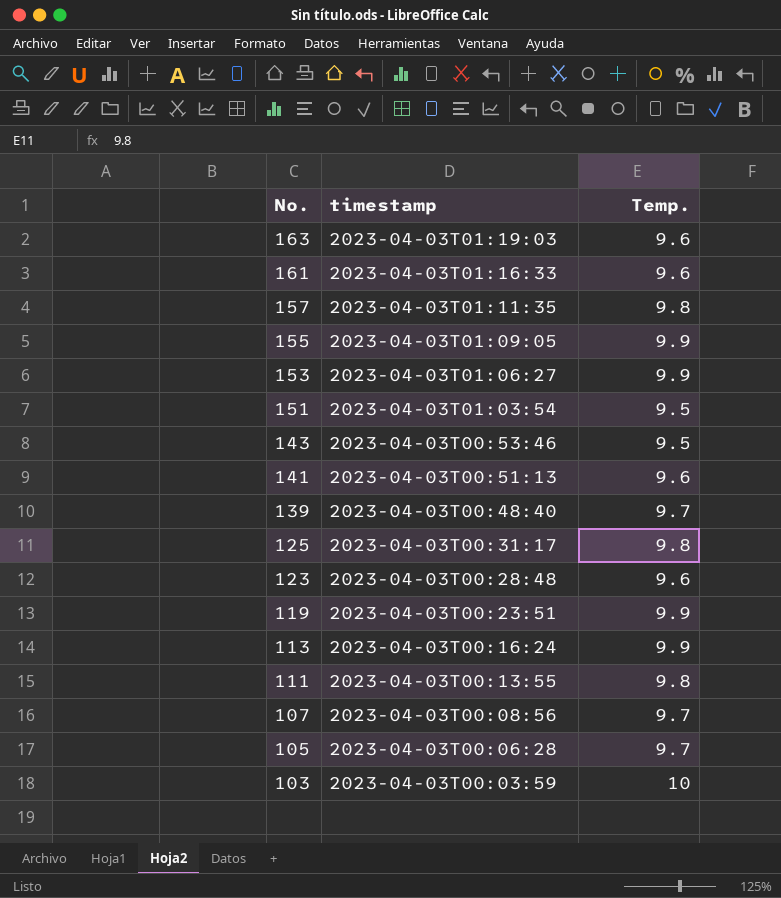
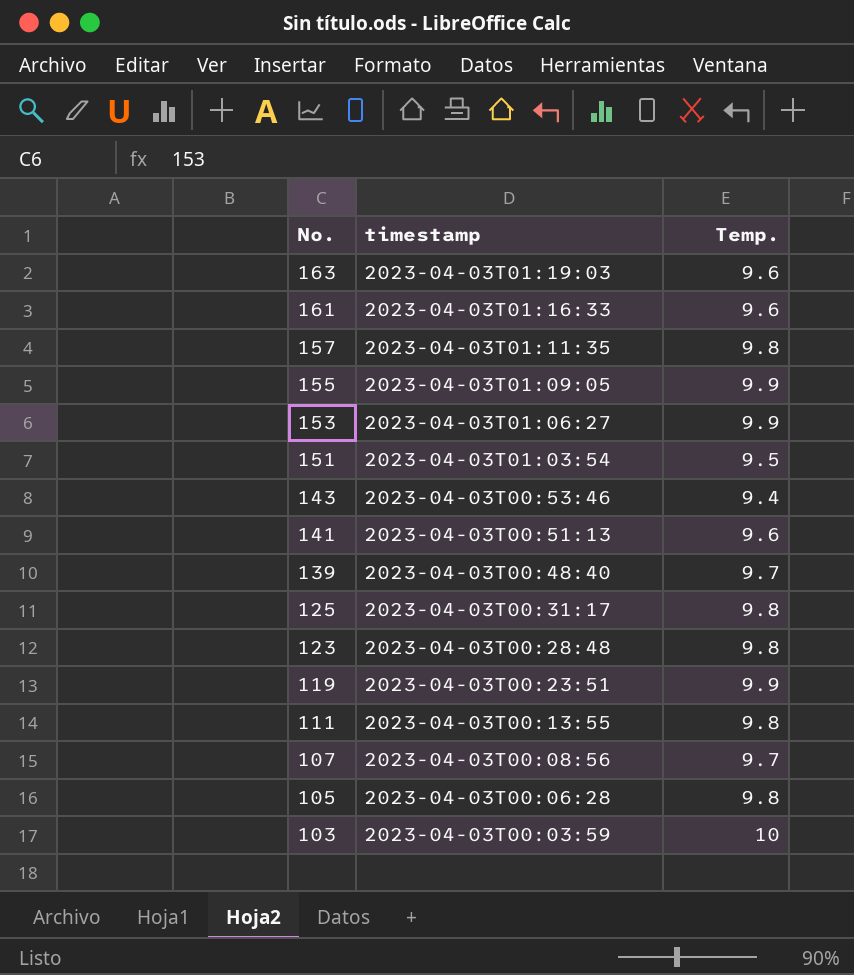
row 113: 2023-04-03T00:16:24 | 9.9 -> none
143 | Temp.: 9.5 -> 9.4
123 | Temp.: 9.6 -> 9.8
105 | Temp.: 9.7 -> 9.8

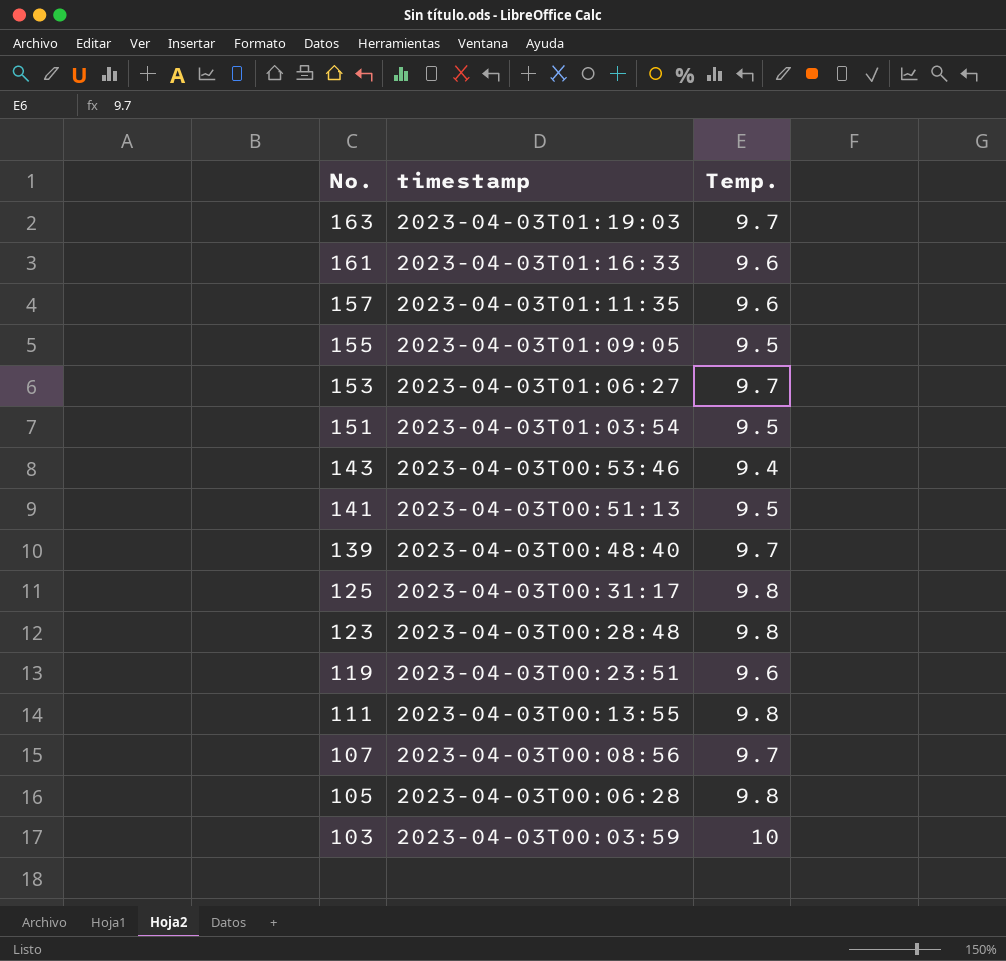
163 | Temp.: 9.6 -> 9.7
157 | Temp.: 9.8 -> 9.6
155 | Temp.: 9.9 -> 9.5
153 | Temp.: 9.9 -> 9.7
141 | Temp.: 9.6 -> 9.5
119 | Temp.: 9.9 -> 9.6

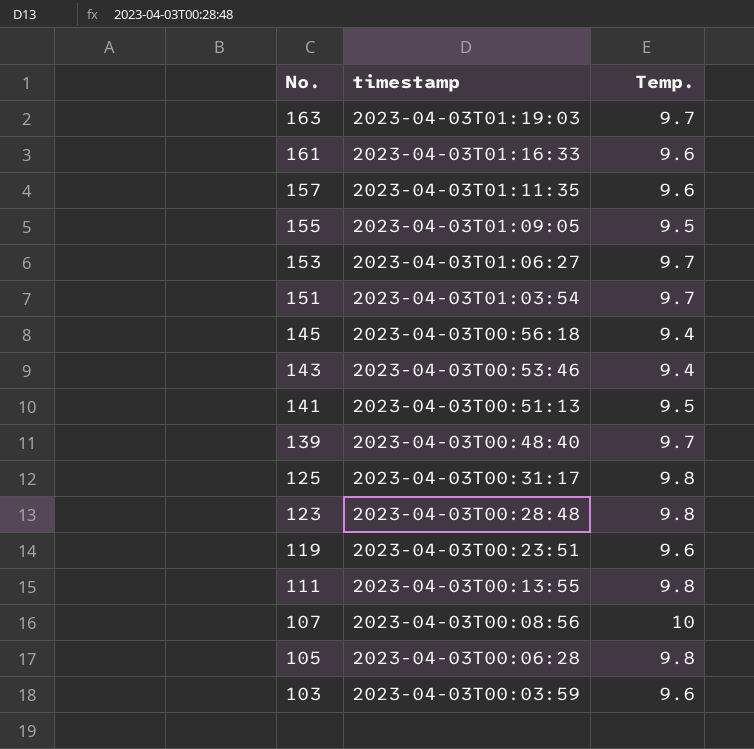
151 | Temp.: 9.5 -> 9.7
row 145: none -> 2023-04-03T00:56:18 | 9.4
107 | Temp.: 9.7 -> 10
103 | Temp.: 10 -> 9.6

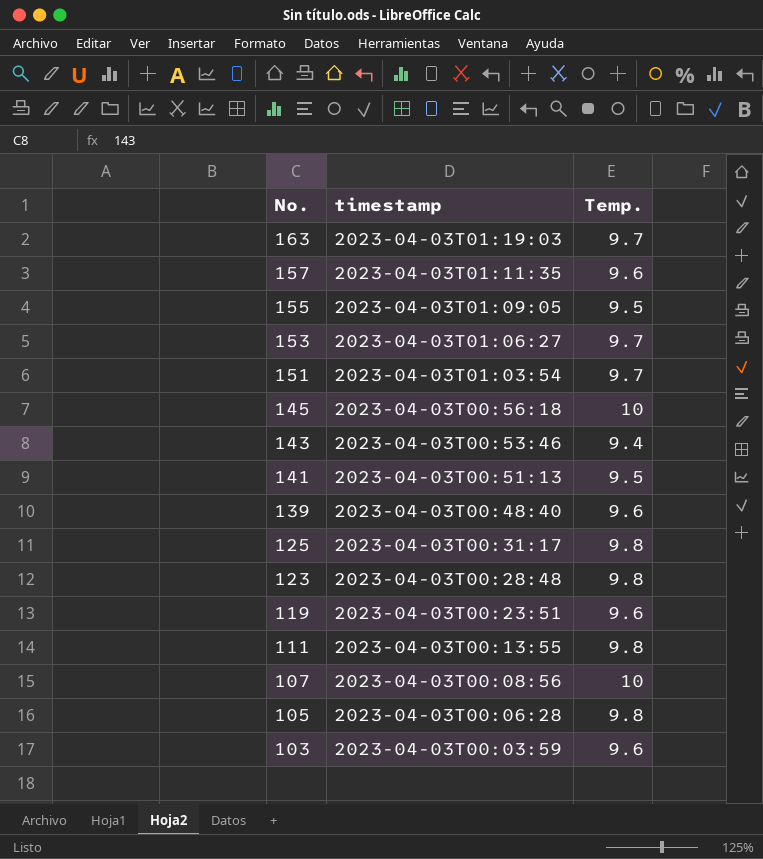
row 161: 2023-04-03T01:16:33 | 9.6 -> none
145 | Temp.: 9.4 -> 10
139 | Temp.: 9.7 -> 9.6

